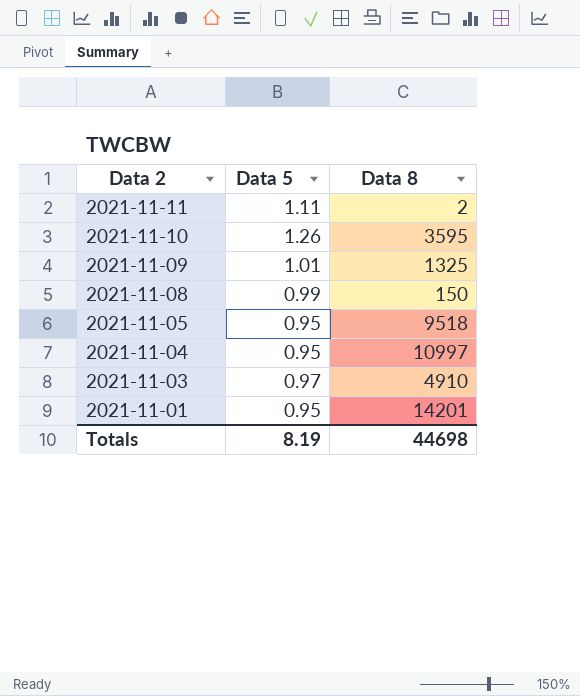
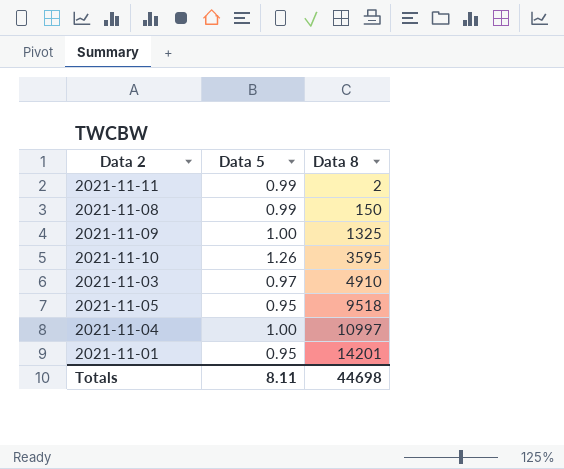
row order: Data 2 descending -> Data 8 ascending
2021-11-11 | Data 5: 1.11 -> 0.99
2021-11-09 | Data 5: 1.01 -> 1.00
2021-11-04 | Data 5: 0.95 -> 1.00
Totals | Data 5: 8.19 -> 8.11

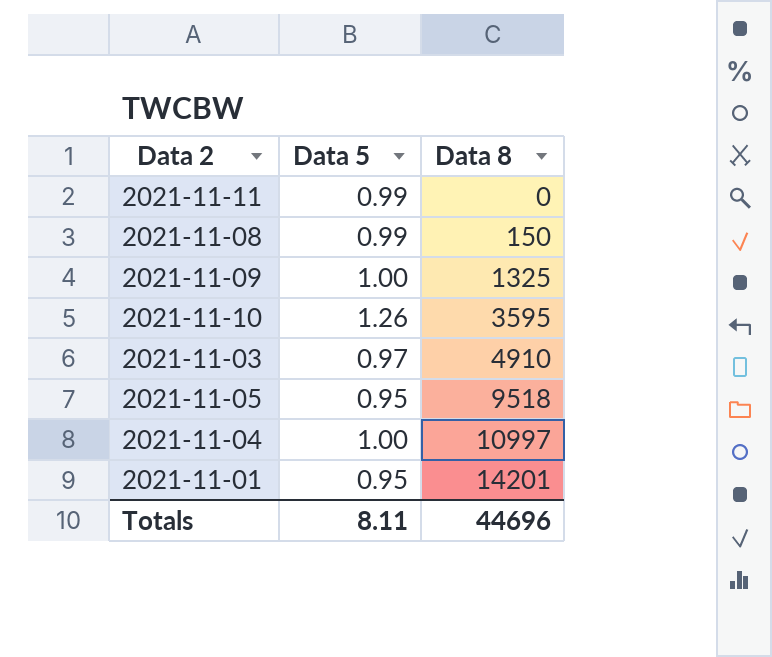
2021-11-11 | Data 8: 2 -> 0
Totals | Data 8: 44698 -> 44696

